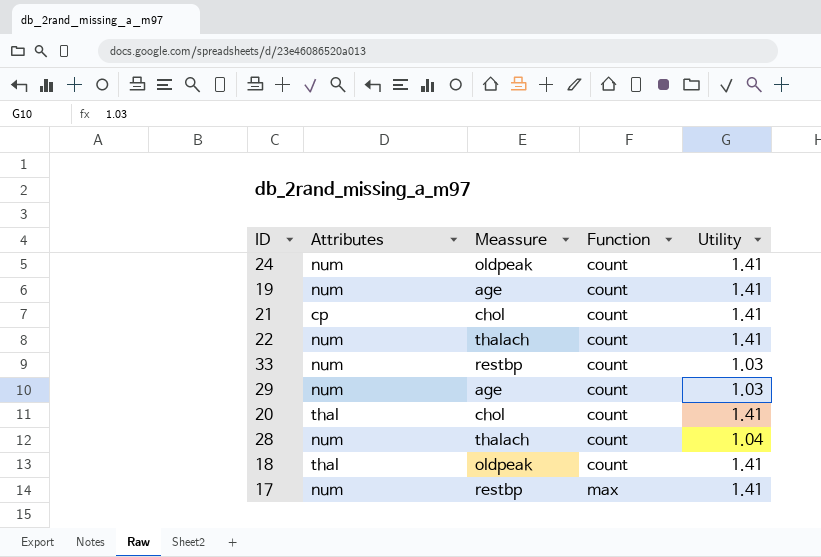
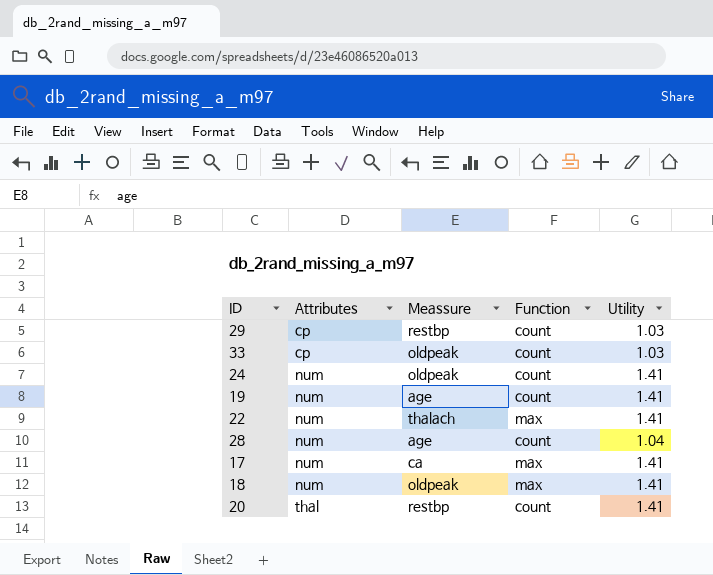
row order: Function ascending -> Attributes ascending
row 21: cp | chol | count | 1.41 -> none
29 | Attributes: num -> cp
29 | Meassure: age -> restbp
33 | Attributes: num -> cp
33 | Meassure: restbp -> oldpeak
22 | Function: count -> max
28 | Meassure: thalach -> age
17 | Meassure: restbp -> ca
18 | Attributes: thal -> num
18 | Function: count -> max
20 | Meassure: chol -> restbp

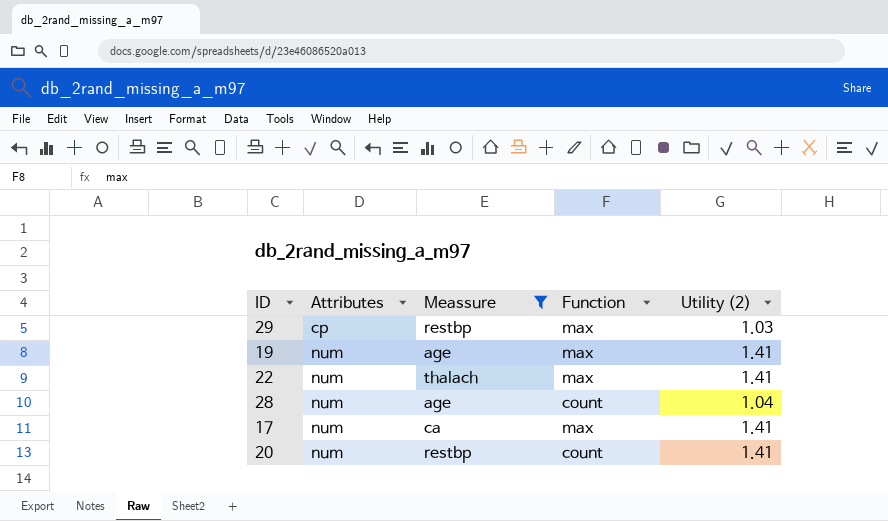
filter: none -> Meassure != oldpeak
column name: Utility -> Utility (2)
29 | Function: count -> max
19 | Function: count -> max
20 | Attributes: thal -> num

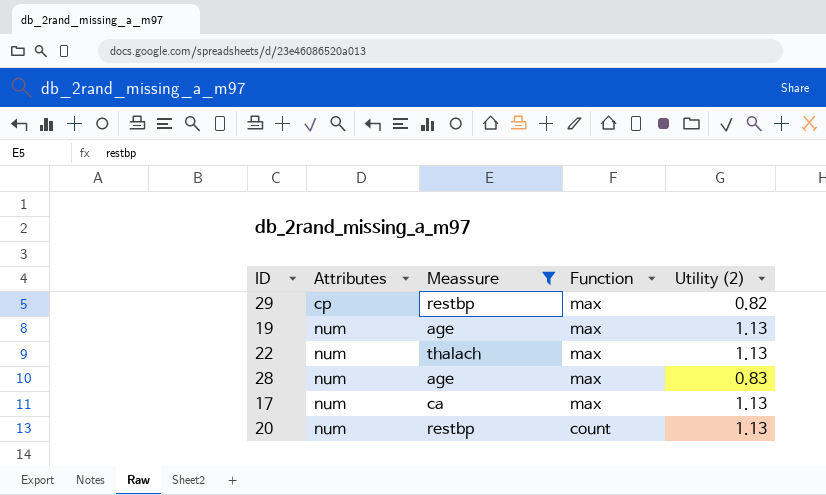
29 | Utility (2): 1.03 -> 0.82
19 | Utility (2): 1.41 -> 1.13
22 | Utility (2): 1.41 -> 1.13
28 | Function: count -> max
28 | Utility (2): 1.04 -> 0.83
17 | Utility (2): 1.41 -> 1.13
20 | Utility (2): 1.41 -> 1.13

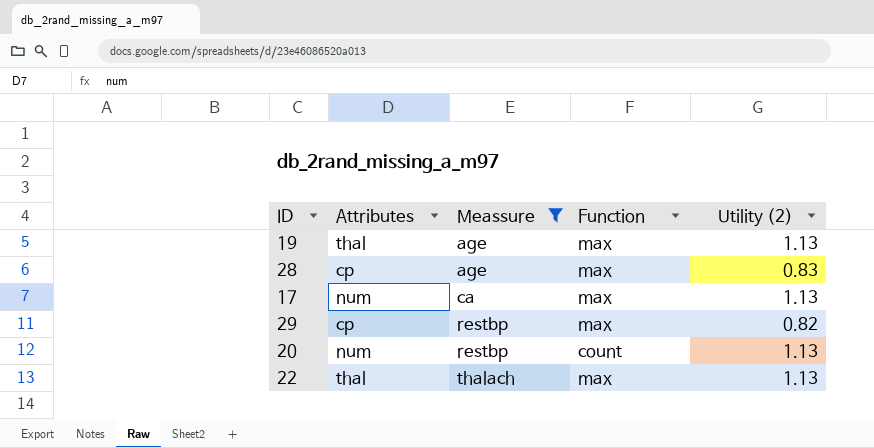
row order: Attributes ascending -> Meassure ascending
19 | Attributes: num -> thal
28 | Attributes: num -> cp
22 | Attributes: num -> thal

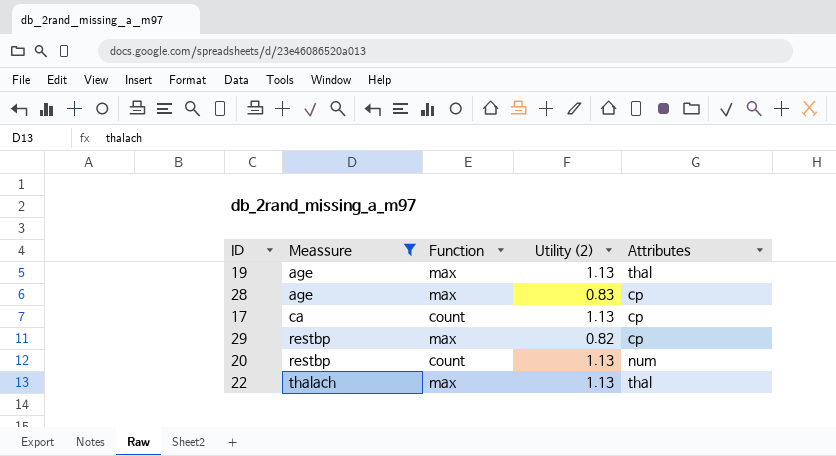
column Attributes | position: 2 -> 5
17 | Function: max -> count
17 | Attributes: num -> cp

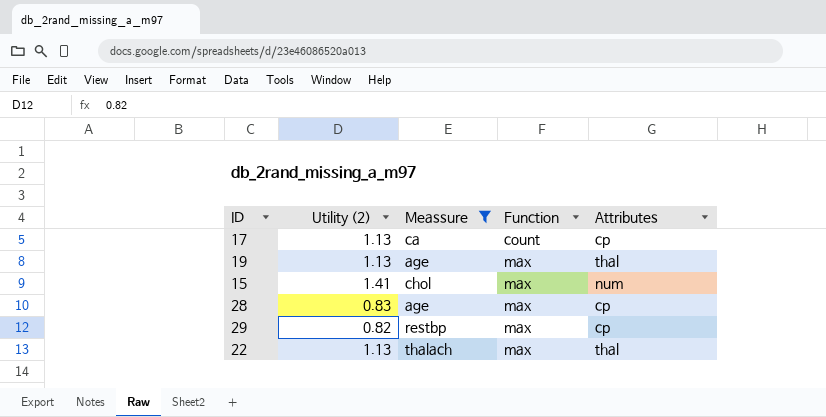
row order: Meassure ascending -> Function ascending
column Utility (2) | position: 4 -> 2
row 20: restbp | count | 1.13 | num -> none
row 15: none -> 1.41 | chol | max | num

